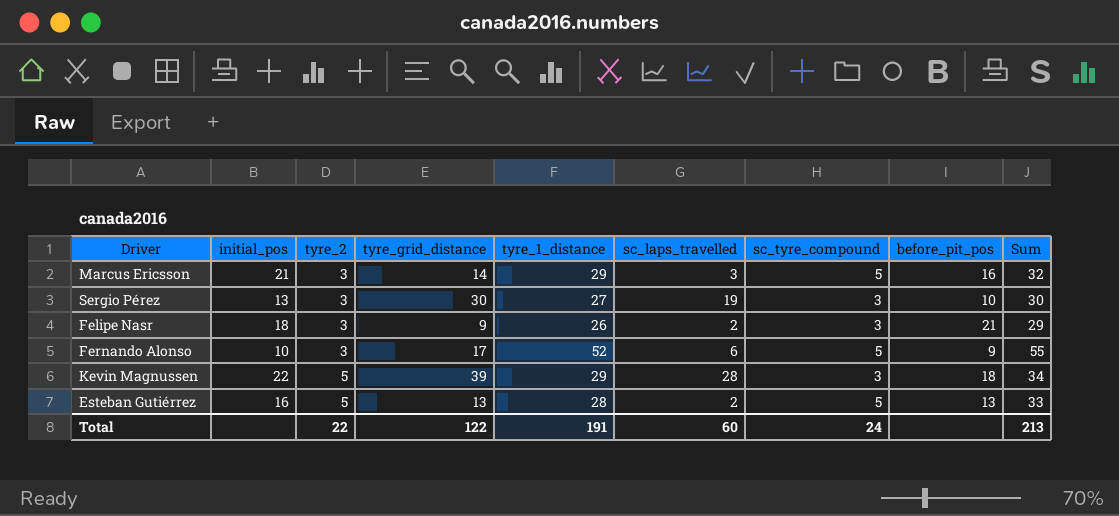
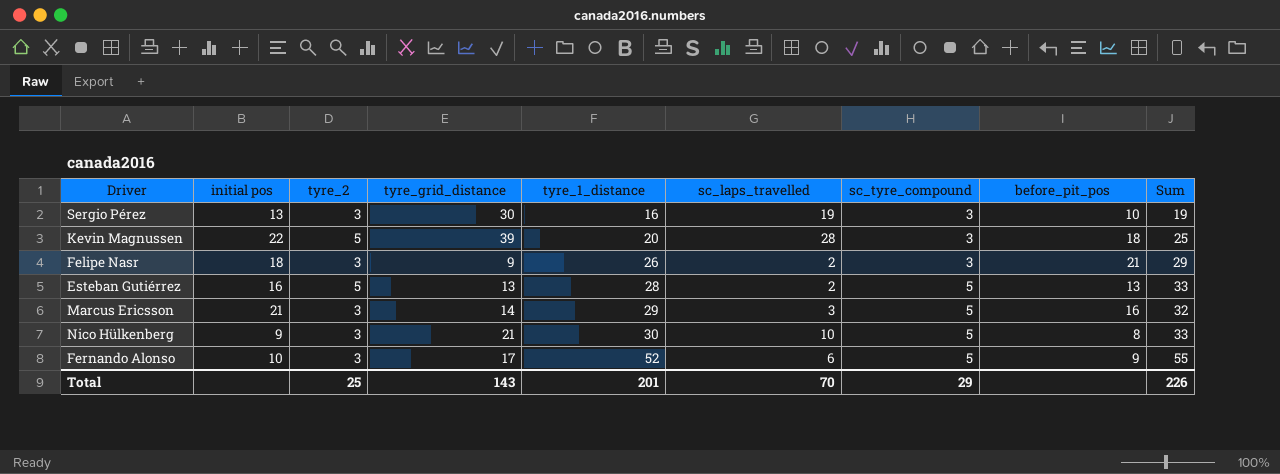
row order: tyre_2 ascending -> tyre_1_distance ascending
column name: initial_pos -> initial pos
Sergio Pérez | tyre_1_distance: 27 -> 16
Sergio Pérez | Sum: 30 -> 19
Kevin Magnussen | tyre_1_distance: 29 -> 20
Kevin Magnussen | Sum: 34 -> 25
row Nico Hülkenberg: none -> 9 | 3 | 21 | 30 | 10 | 5 | 8 | 33
Total | tyre_2: 22 -> 25
Total | tyre_grid_distance: 122 -> 143
Total | tyre_1_distance: 191 -> 201
Total | sc_laps_travelled: 60 -> 70
Total | sc_tyre_compound: 24 -> 29
Total | Sum: 213 -> 226

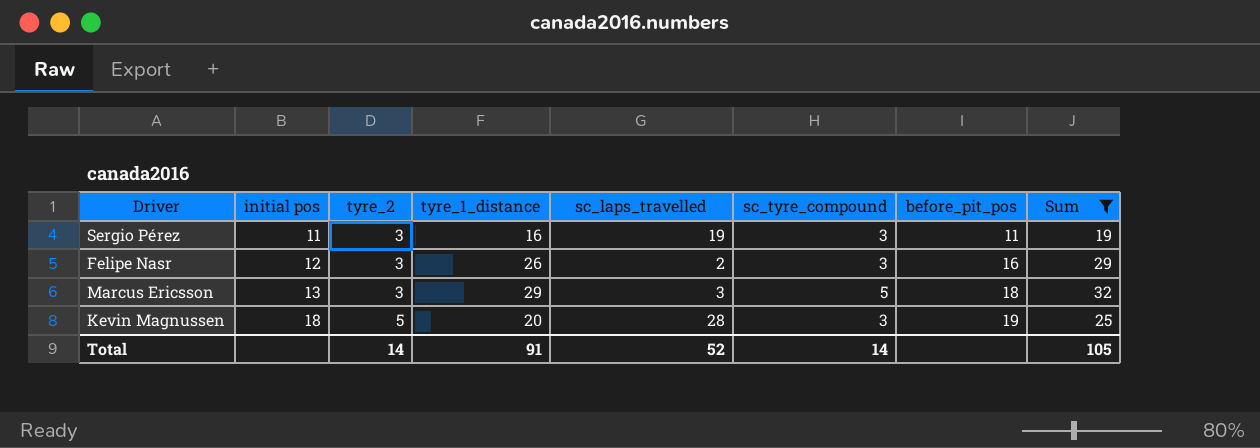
filter: none -> Sum <= 32
row order: tyre_1_distance ascending -> initial pos ascending
column tyre_grid_distance | position: 4 -> none
Sergio Pérez | initial pos: 13 -> 11
Sergio Pérez | before_pit_pos: 10 -> 11
Felipe Nasr | initial pos: 18 -> 12
Felipe Nasr | before_pit_pos: 21 -> 16
Marcus Ericsson | initial pos: 21 -> 13
Marcus Ericsson | before_pit_pos: 16 -> 18
Kevin Magnussen | initial pos: 22 -> 18
Kevin Magnussen | before_pit_pos: 18 -> 19
Total | tyre_2: 25 -> 14
Total | tyre_1_distance: 201 -> 91
Total | sc_laps_travelled: 70 -> 52
Total | sc_tyre_compound: 29 -> 14
Total | Sum: 226 -> 105

